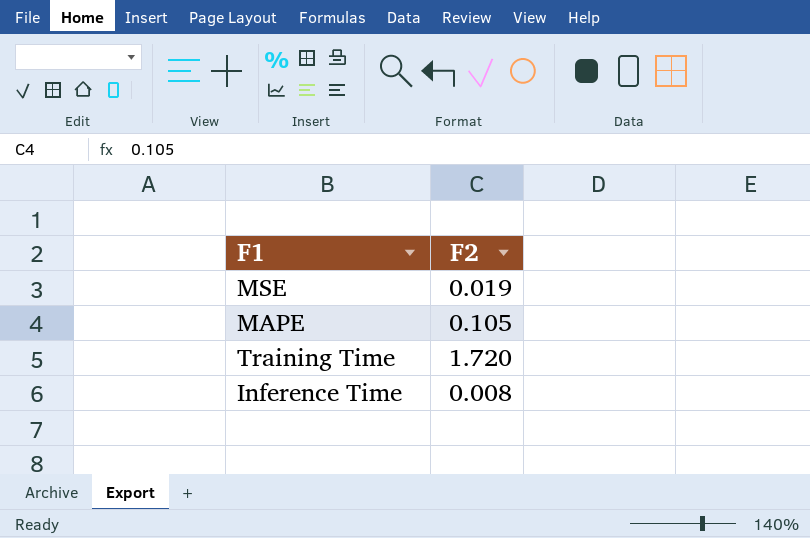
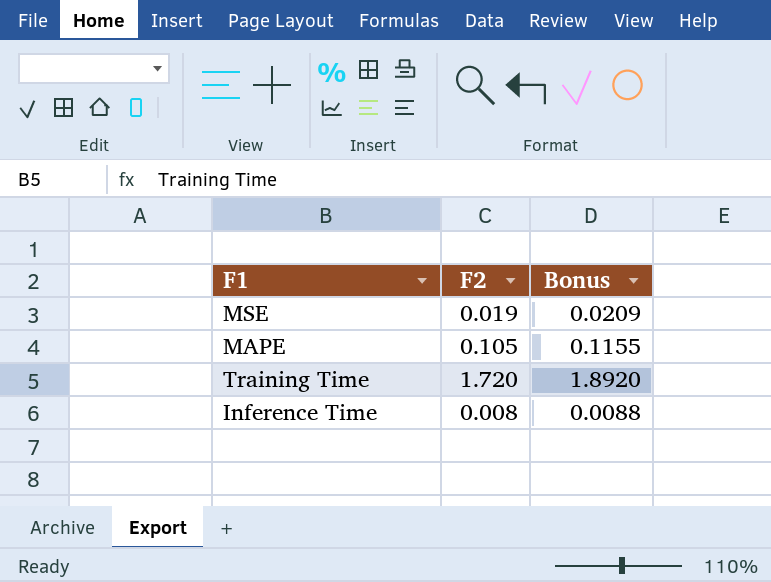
column Bonus | formula: none -> [F2] * 1.1

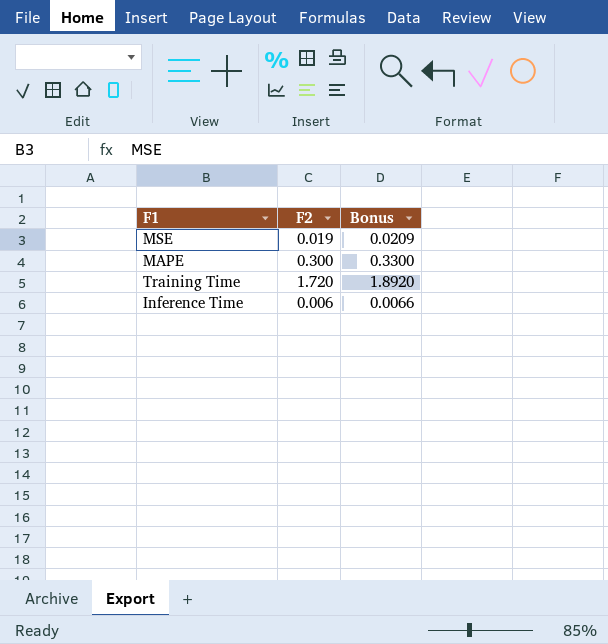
MAPE | F2: 0.105 -> 0.300
MAPE | Bonus: 0.1155 -> 0.3300
Inference Time | F2: 0.008 -> 0.006
Inference Time | Bonus: 0.0088 -> 0.0066

